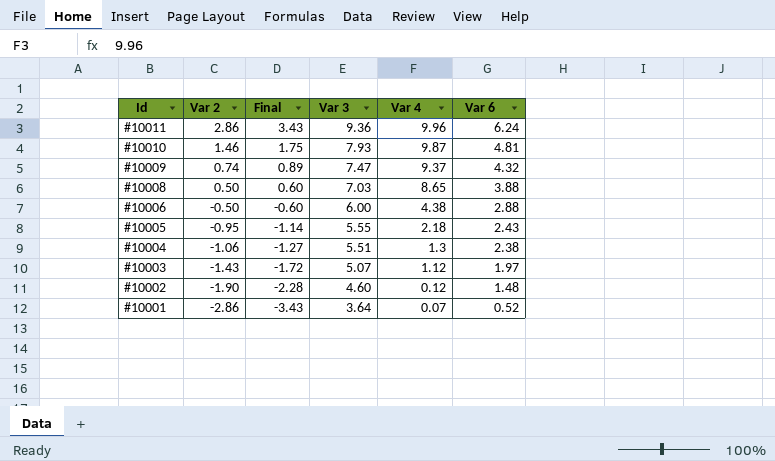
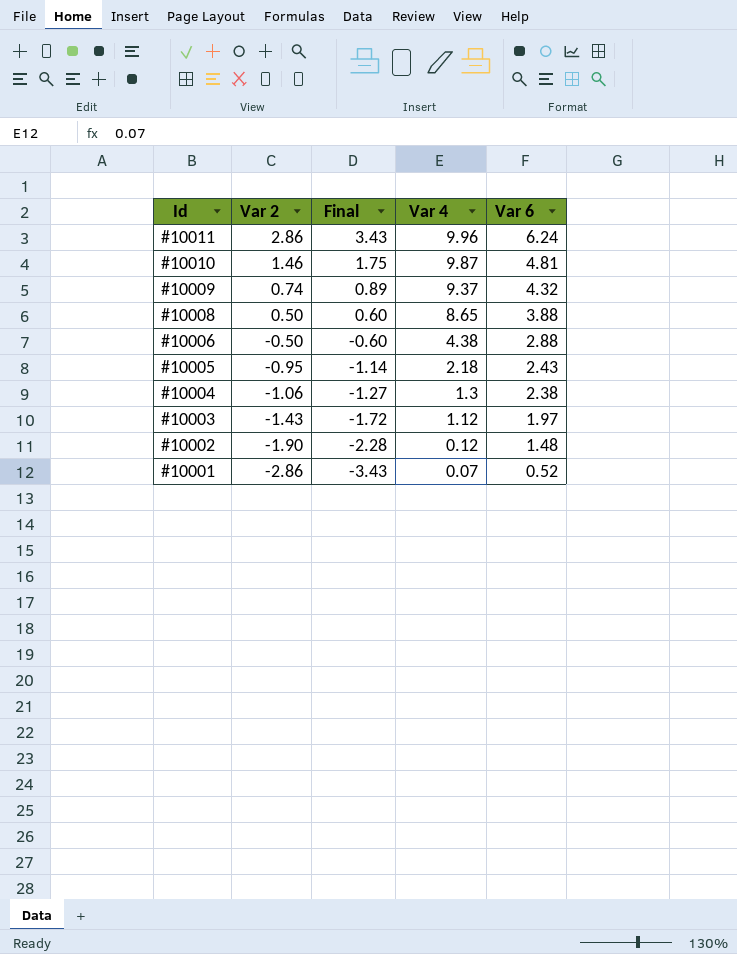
column Var 3 | position: 4 -> none

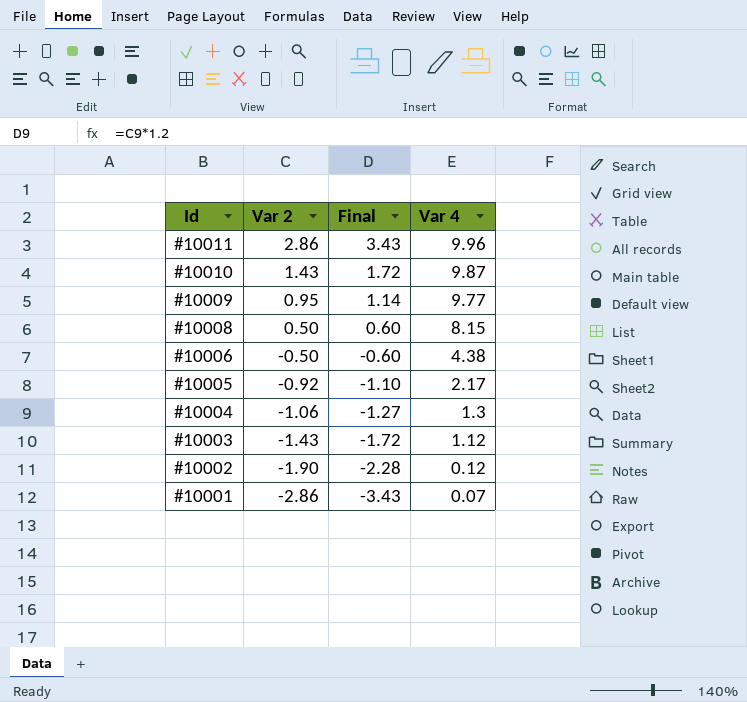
column Var 6 | position: 5 -> none
#10010 | Var 2: 1.46 -> 1.43
#10010 | Final: 1.75 -> 1.72
#10009 | Var 2: 0.74 -> 0.95
#10009 | Final: 0.89 -> 1.14
#10009 | Var 4: 9.37 -> 9.77
#10008 | Var 4: 8.65 -> 8.15
#10005 | Var 2: -0.95 -> -0.92
#10005 | Final: -1.14 -> -1.10
#10005 | Var 4: 2.18 -> 2.17

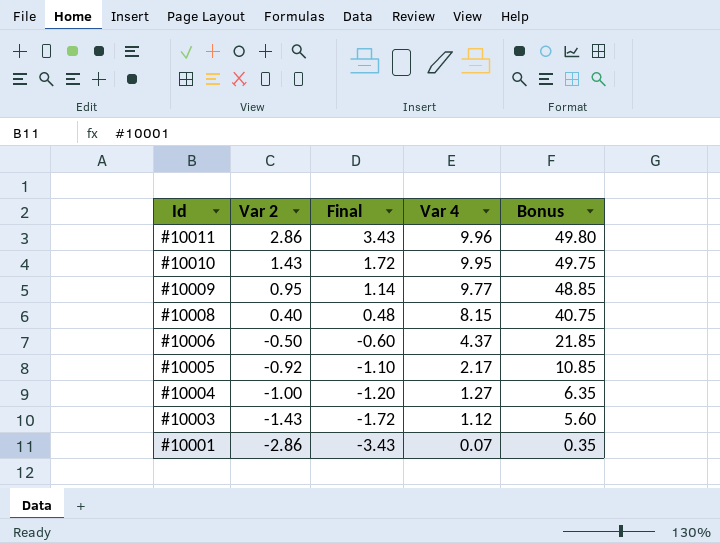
column Bonus | formula: none -> [Var 4] * 5
row #10002: -1.90 | -2.28 | 0.12 -> none
#10010 | Var 4: 9.87 -> 9.95
#10008 | Var 2: 0.50 -> 0.40
#10008 | Final: 0.60 -> 0.48
#10006 | Var 4: 4.38 -> 4.37
#10004 | Var 2: -1.06 -> -1.00
#10004 | Final: -1.27 -> -1.20
#10004 | Var 4: 1.3 -> 1.27

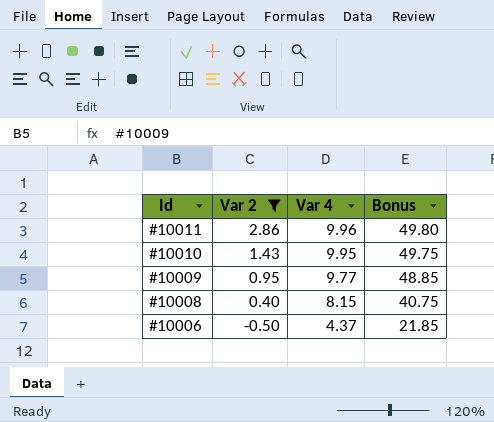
filter: none -> Var 2 >= -0.50
column Final | formula: [Var 2] * 1.2 -> none

